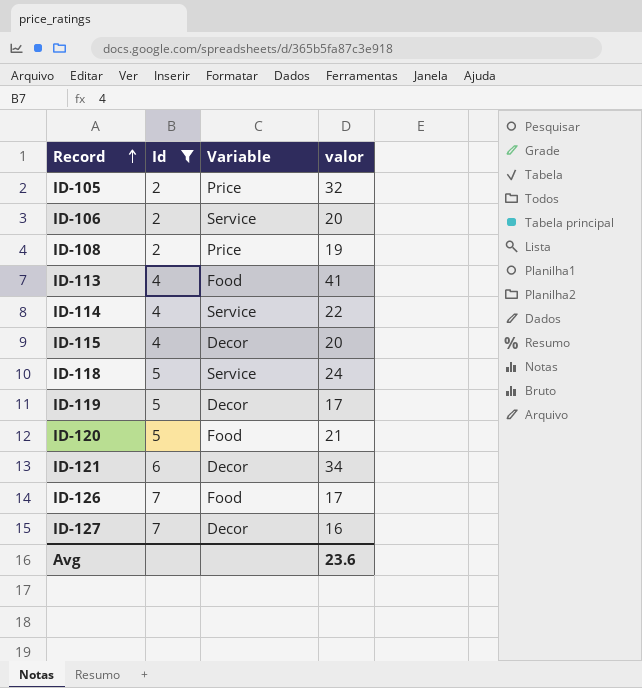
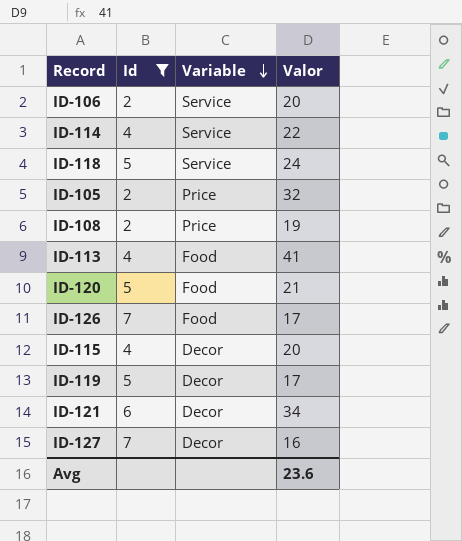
row order: Record ascending -> Variable descending
column name: valor -> Valor

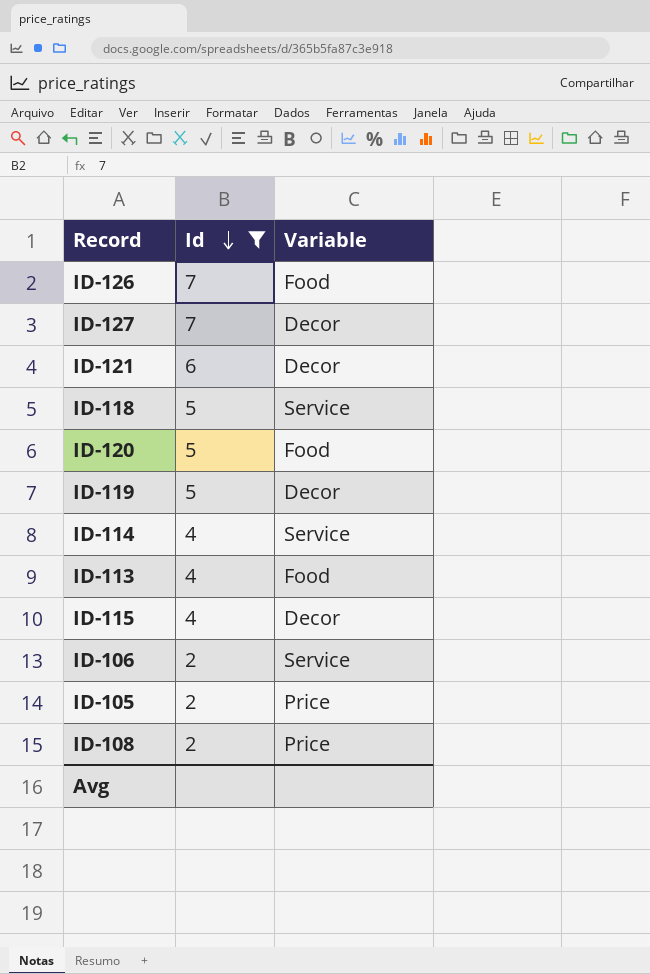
row order: Variable descending -> Id descending
column Valor | position: 4 -> none

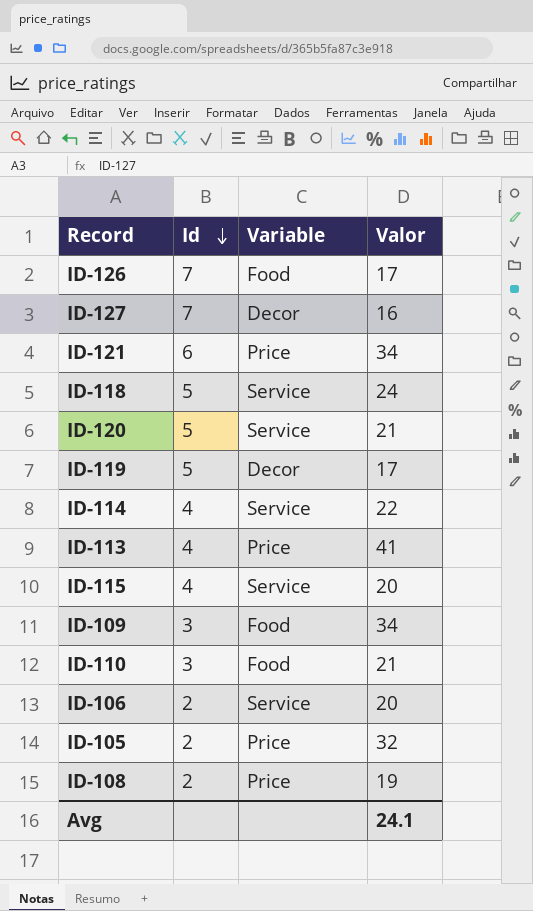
filter: Id != 3 -> none
column Valor | position: none -> 4
ID-121 | Variable: Decor -> Price
ID-120 | Variable: Food -> Service
ID-113 | Variable: Food -> Price
ID-115 | Variable: Decor -> Service

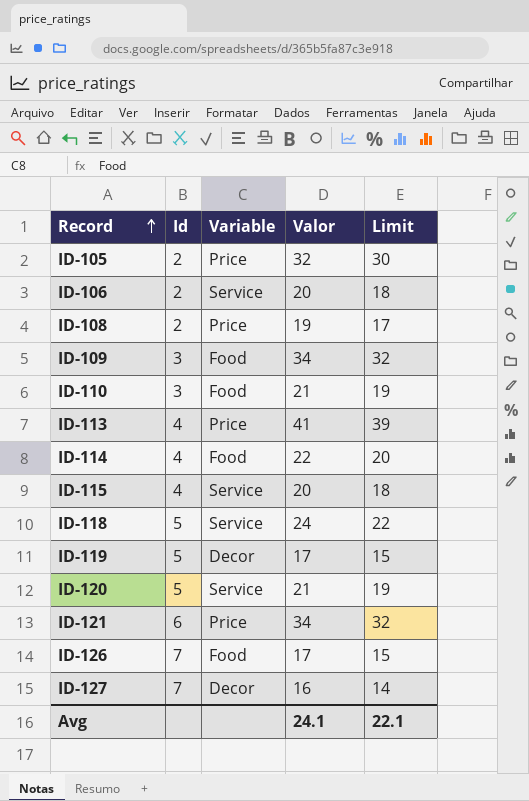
row order: Id descending -> Record ascending
column Limit | formula: none -> [Valor] - 2
ID-114 | Variable: Service -> Food

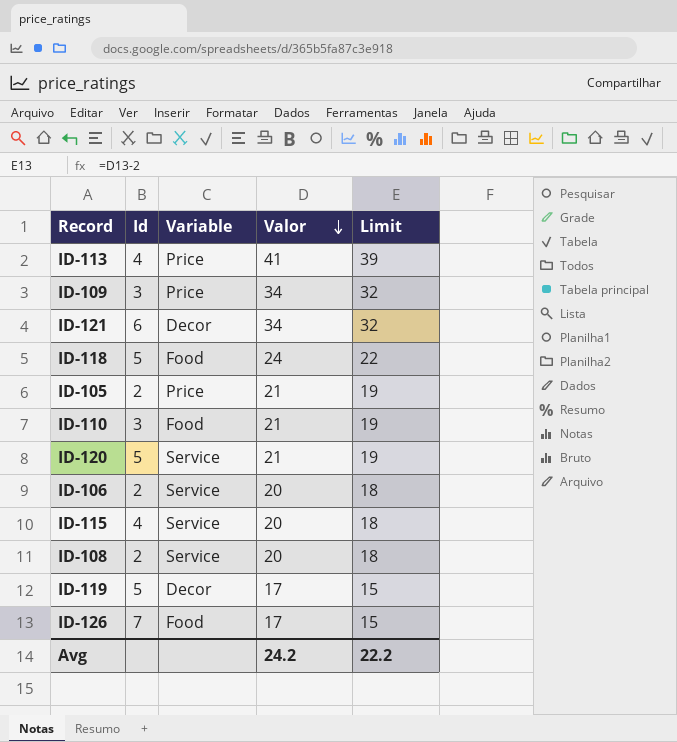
row order: Record ascending -> Valor descending
row ID-114: 4 | Food | 22 | 20 -> none
row ID-127: 7 | Decor | 16 | 14 -> none
ID-109 | Variable: Food -> Price
ID-121 | Variable: Price -> Decor
ID-118 | Variable: Service -> Food
ID-105 | Valor: 32 -> 21
ID-105 | Limit: 30 -> 19
ID-108 | Variable: Price -> Service
ID-108 | Valor: 19 -> 20
ID-108 | Limit: 17 -> 18
Avg | Valor: 24.1 -> 24.2
Avg | Limit: 22.1 -> 22.2

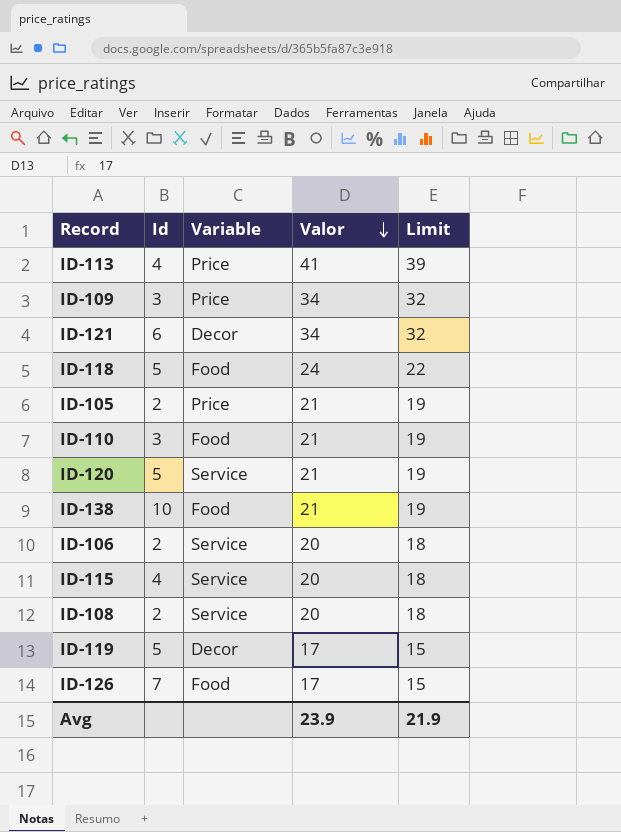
row ID-138: none -> 10 | Food | 21 | 19
Avg | Valor: 24.2 -> 23.9
Avg | Limit: 22.2 -> 21.9

